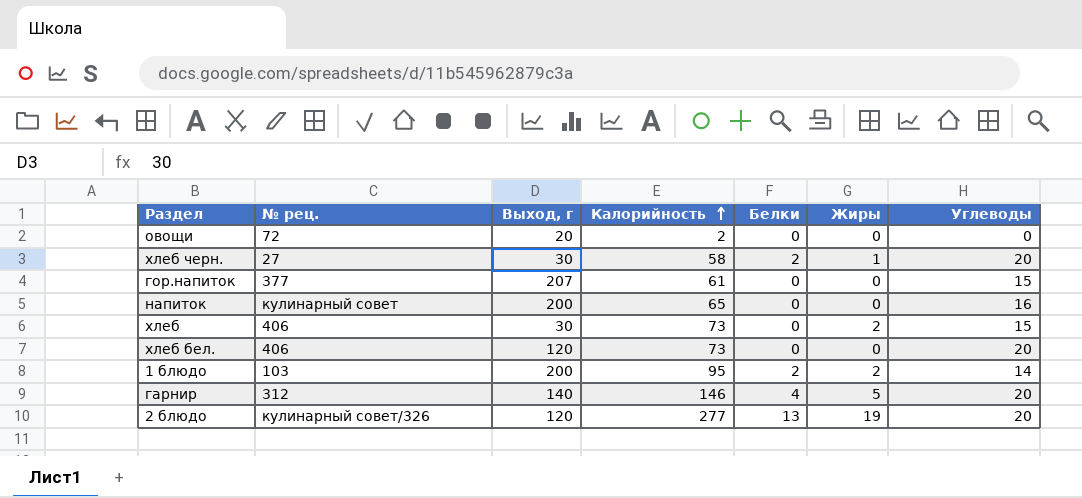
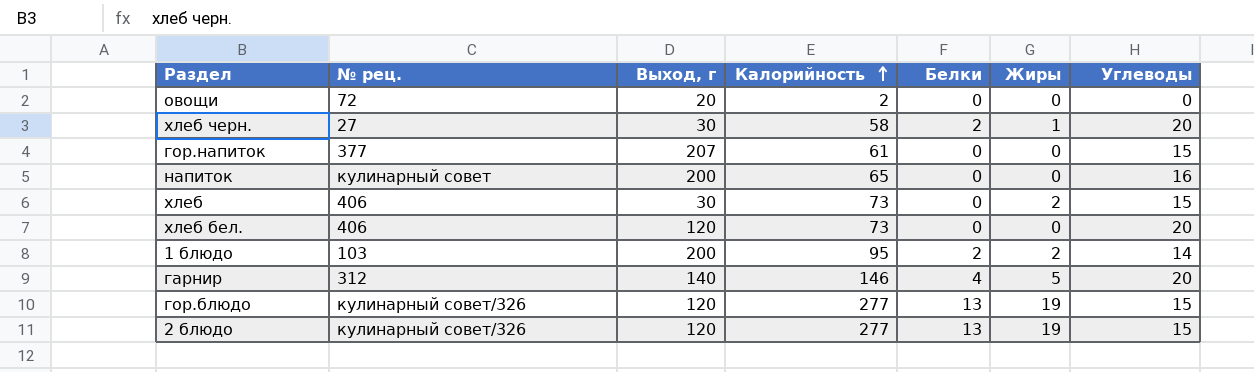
row гор.блюдо: none -> кулинарный совет/326 | 120 | 277 | 13 | 19 | 15
2 блюдо | Углеводы: 20 -> 15

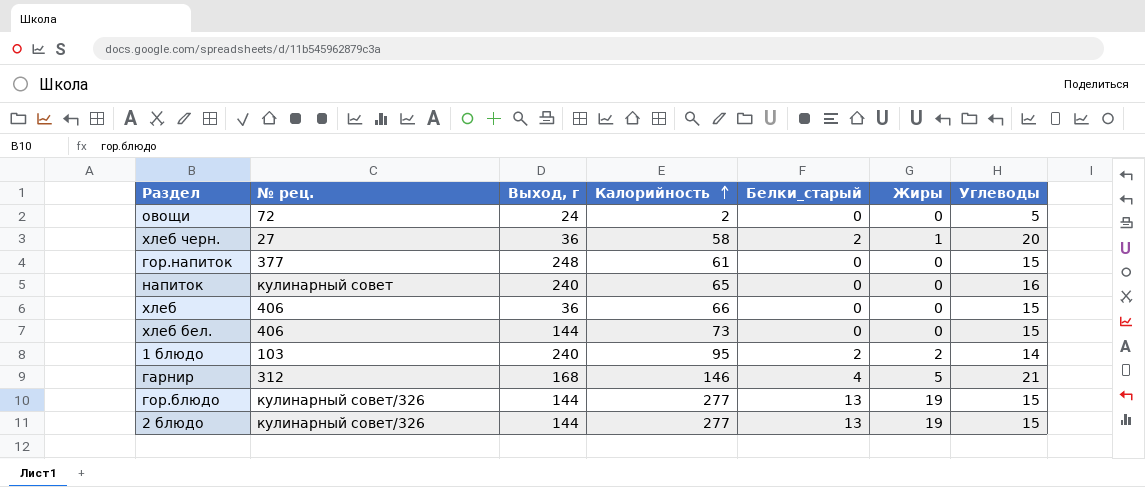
column name: Белки -> Белки_старый
овощи | Выход, г: 20 -> 24
овощи | Углеводы: 0 -> 5
хлеб черн. | Выход, г: 30 -> 36
гор.напиток | Выход, г: 207 -> 248
напиток | Выход, г: 200 -> 240
хлеб | Выход, г: 30 -> 36
хлеб | Калорийность: 73 -> 66
хлеб | Жиры: 2 -> 0
хлеб бел. | Выход, г: 120 -> 144
хлеб бел. | Углеводы: 20 -> 15
1 блюдо | Выход, г: 200 -> 240
гарнир | Выход, г: 140 -> 168
гарнир | Углеводы: 20 -> 21
гор.блюдо | Выход, г: 120 -> 144
2 блюдо | Выход, г: 120 -> 144

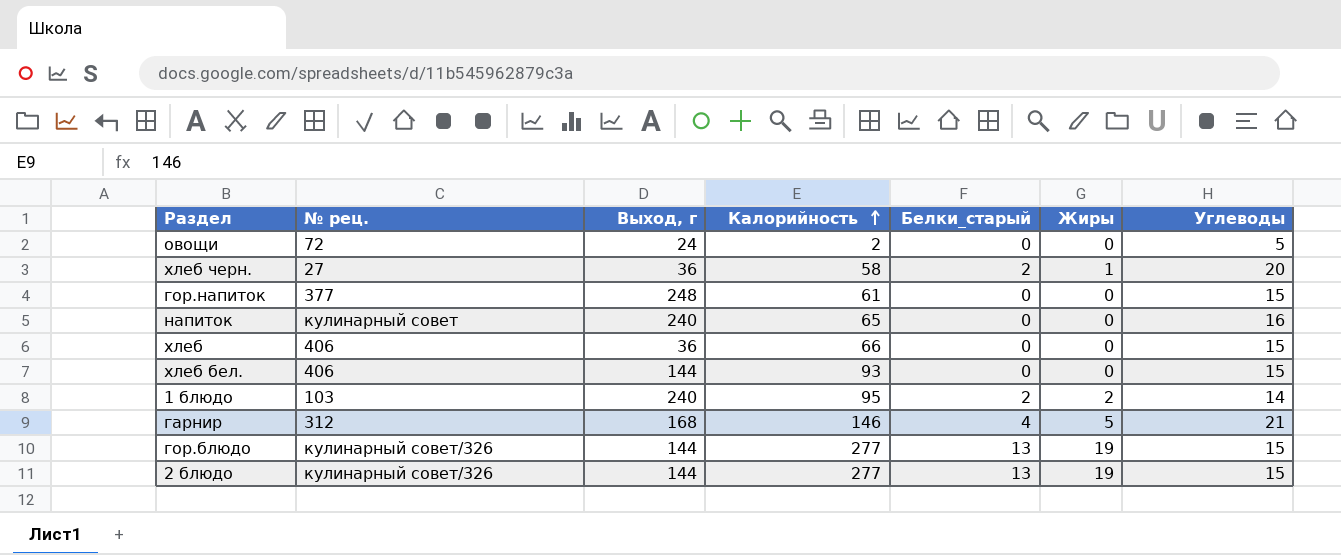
хлеб бел. | Калорийность: 73 -> 93

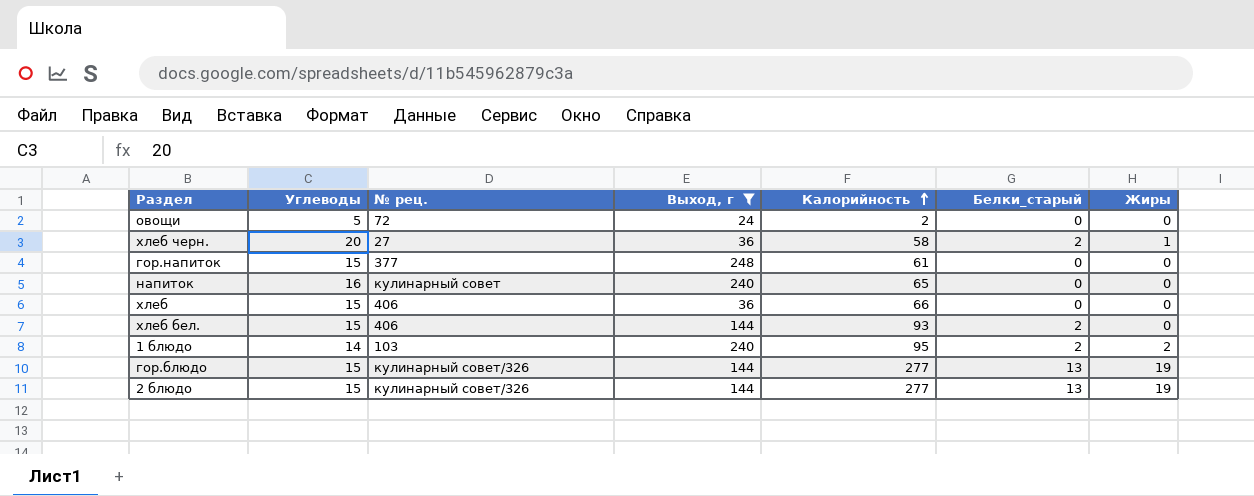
filter: none -> Выход, г != 168
column Углеводы | position: 7 -> 2
хлеб бел. | Белки_старый: 0 -> 2

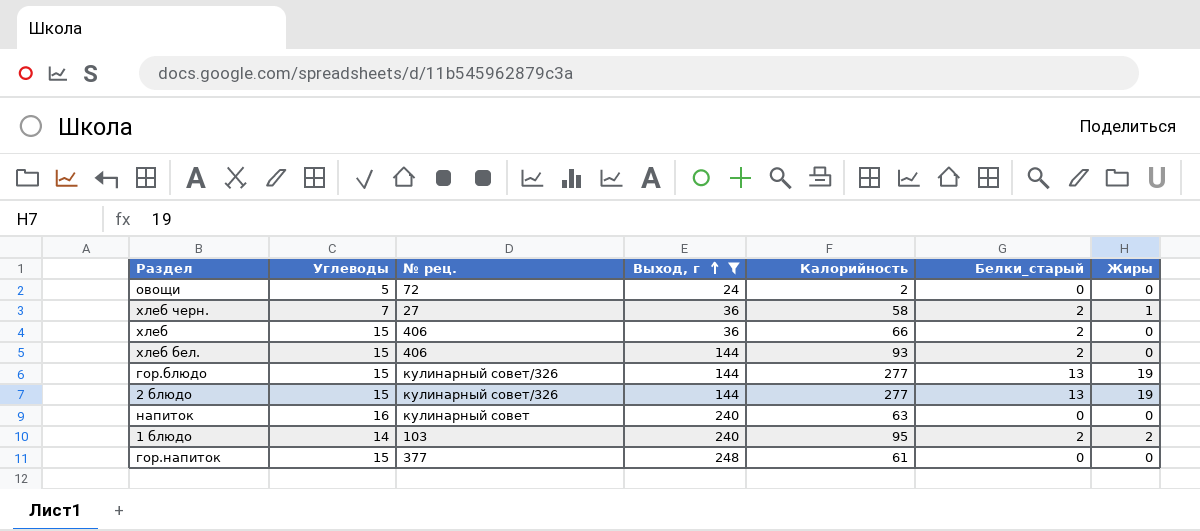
row order: Калорийность ascending -> Выход, г ascending
хлеб черн. | Углеводы: 20 -> 7
хлеб | Белки_старый: 0 -> 2
напиток | Калорийность: 65 -> 63

